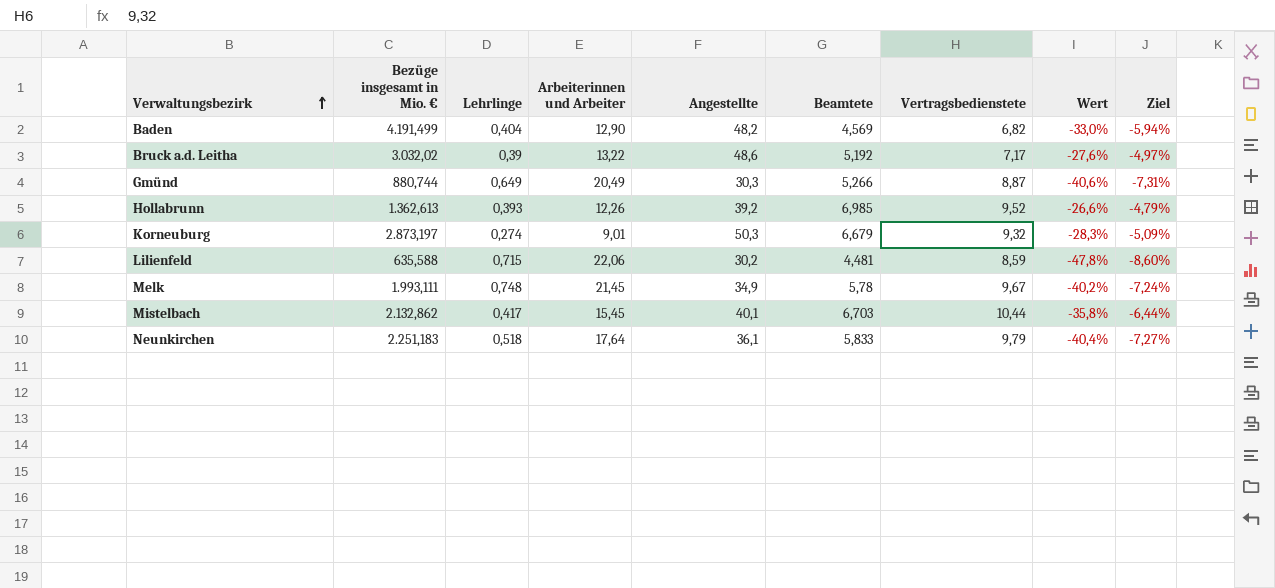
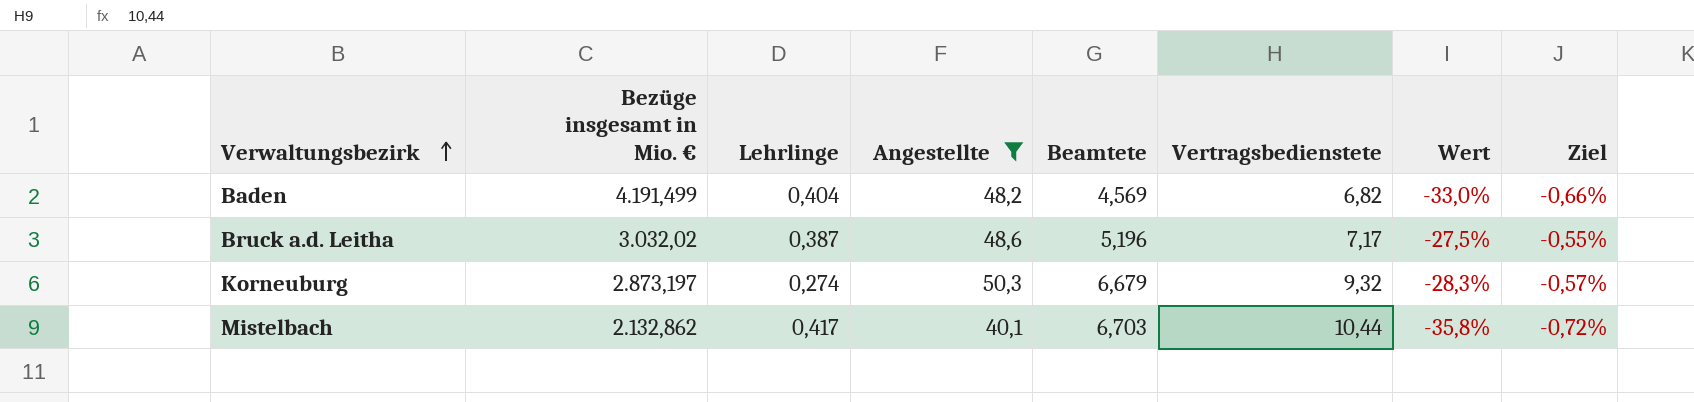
filter: none -> Angestellte >= 40,1
column Arbeiterinnen und Arbeiter | position: 4 -> none
column Ziel | formula: [Wert] * 0,18 -> [Wert] * 0,02
Bruck a.d. Leitha | Lehrlinge: 0,39 -> 0,387
Bruck a.d. Leitha | Beamtete: 5,192 -> 5,196
Bruck a.d. Leitha | Wert: -27,6% -> -27,5%

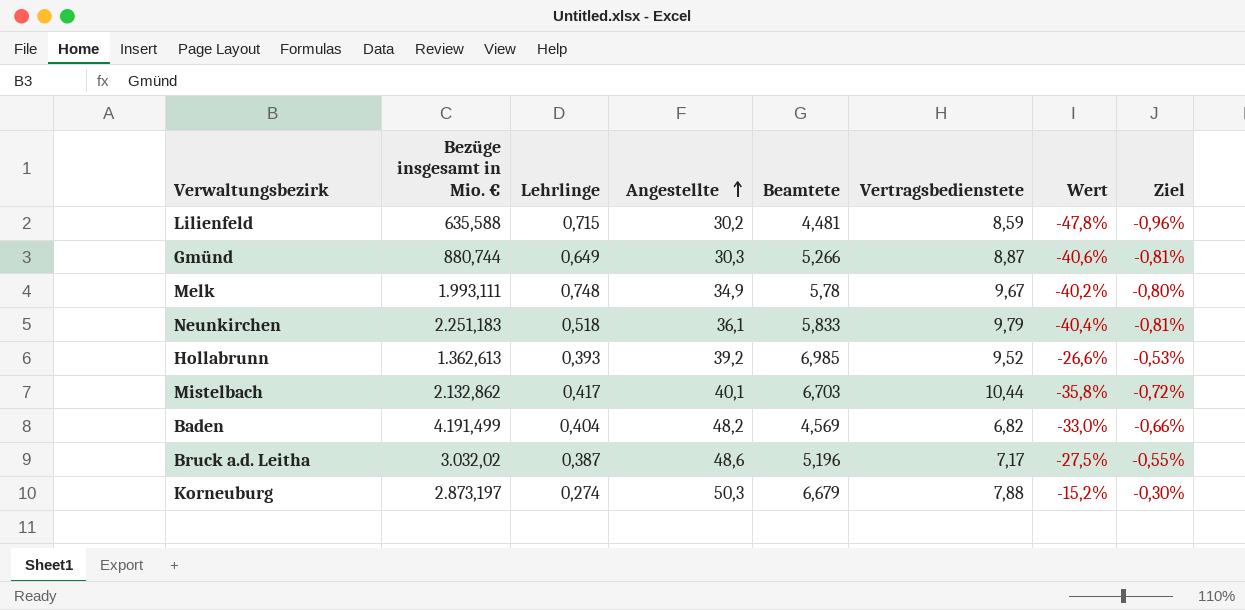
filter: Angestellte >= 40,1 -> none
row order: Verwaltungsbezirk ascending -> Angestellte ascending
Korneuburg | Vertragsbedienstete: 9,32 -> 7,88
Korneuburg | Wert: -28,3% -> -15,2%
Korneuburg | Ziel: -0,57% -> -0,30%

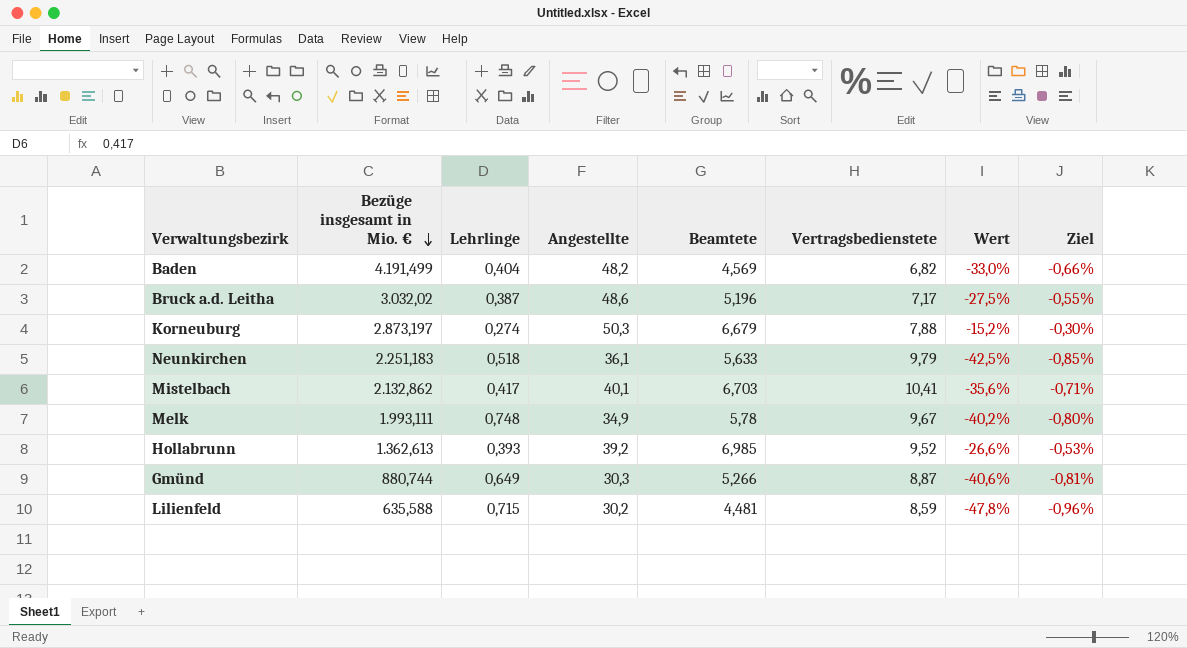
row order: Angestellte ascending -> Bezüge insgesamt in Mio. € descending
Neunkirchen | Beamtete: 5,833 -> 5,633
Neunkirchen | Wert: -40,4% -> -42,5%
Neunkirchen | Ziel: -0,81% -> -0,85%
Mistelbach | Vertragsbedienstete: 10,44 -> 10,41
Mistelbach | Wert: -35,8% -> -35,6%
Mistelbach | Ziel: -0,72% -> -0,71%

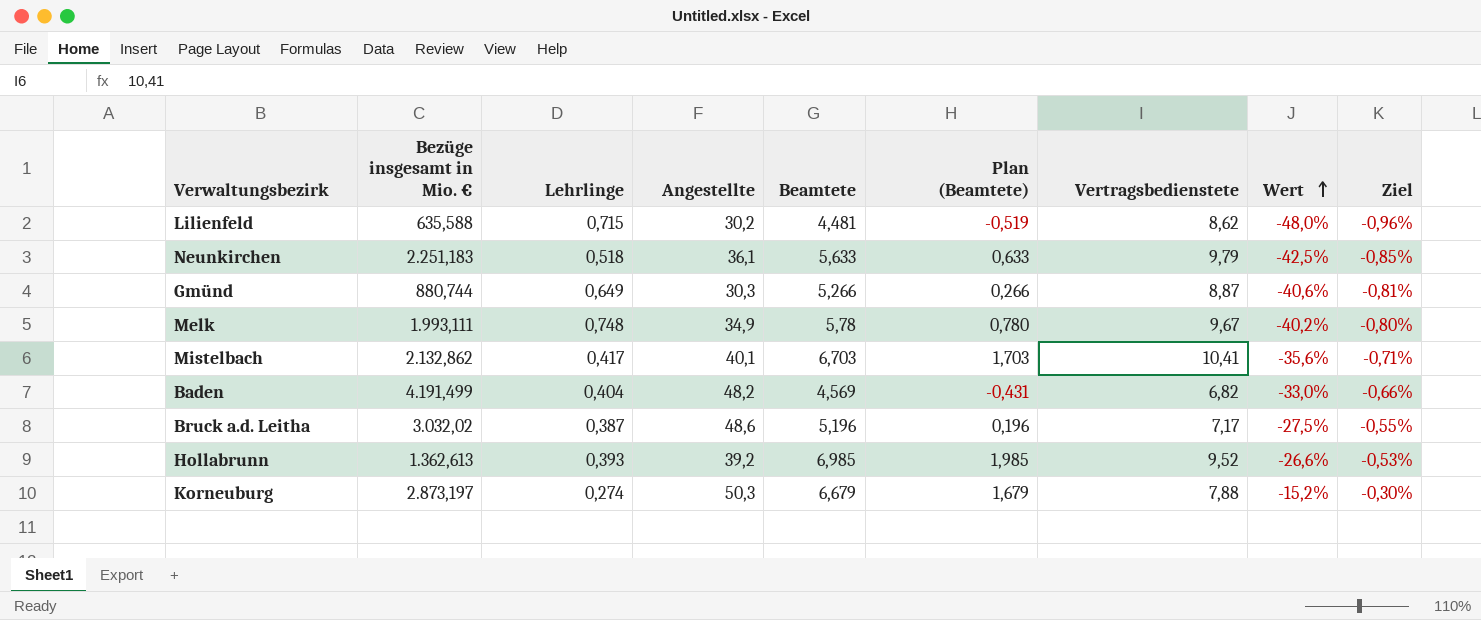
row order: Bezüge insgesamt in Mio. € descending -> Wert ascending
column Plan (Beamtete) | formula: none -> [Beamtete] - 5
Lilienfeld | Vertragsbedienstete: 8,59 -> 8,62
Lilienfeld | Wert: -47,8% -> -48,0%

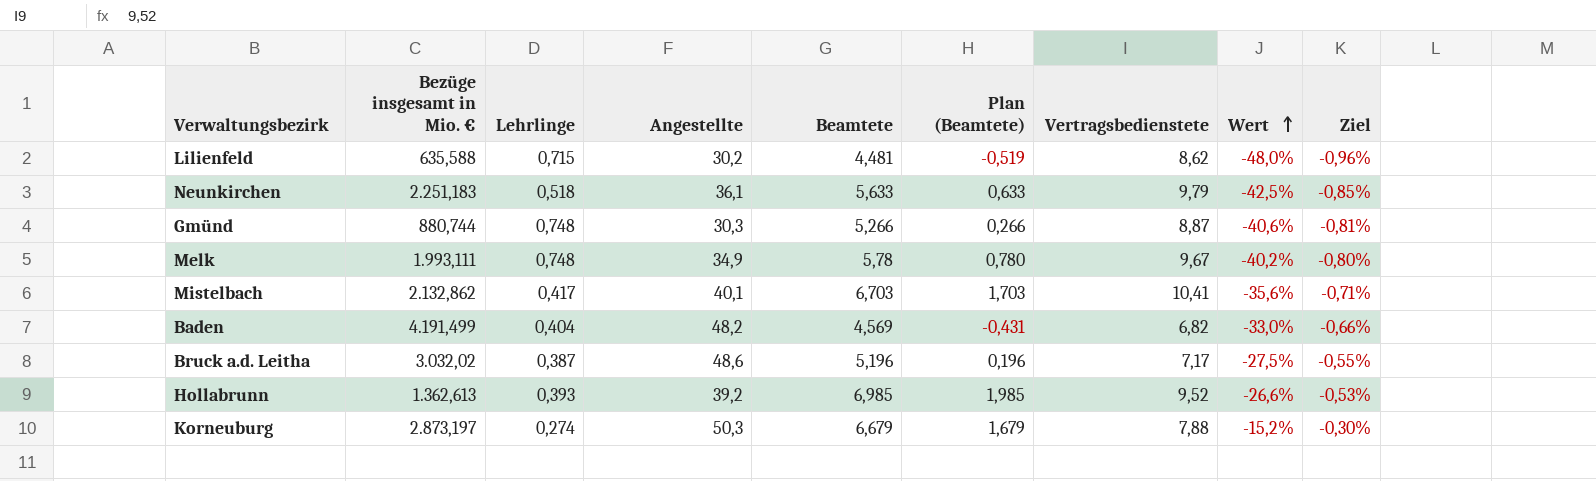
Gmünd | Lehrlinge: 0,649 -> 0,748

